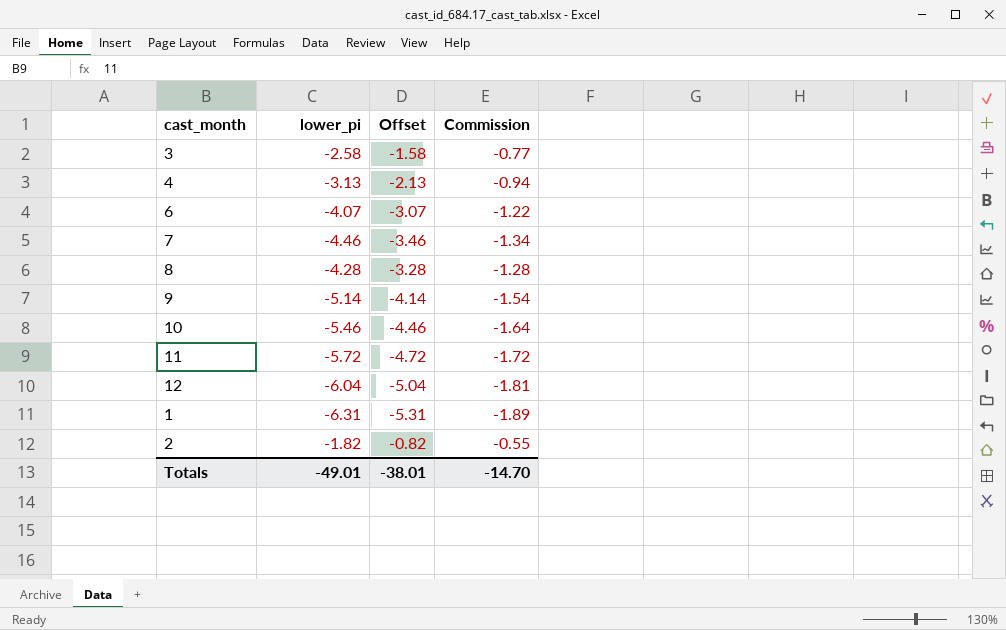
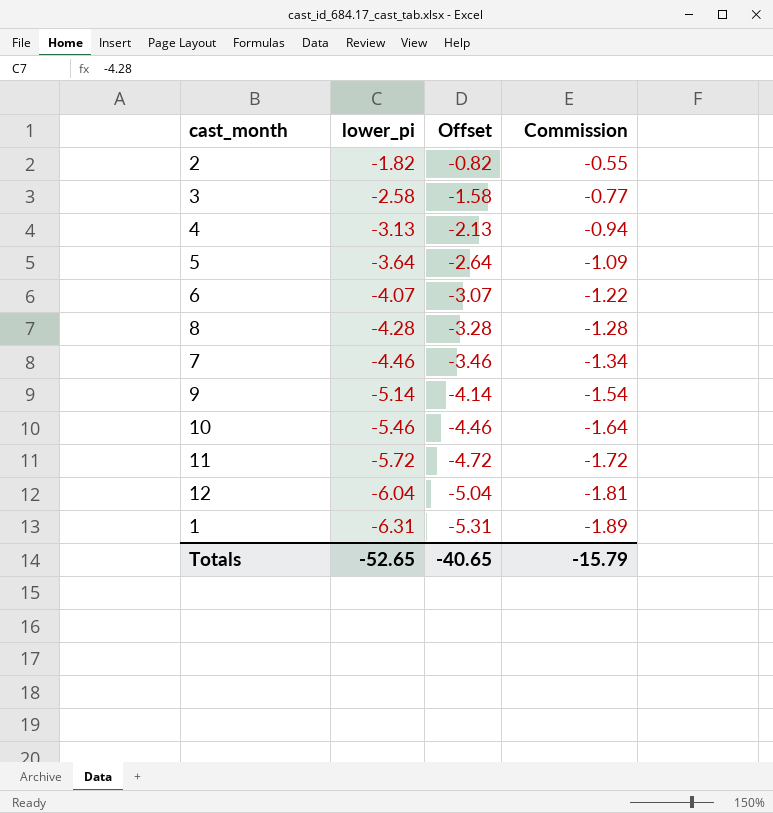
row order: none -> lower_pi descending
row 5: none -> -3.64 | -2.64 | -1.09
Totals | lower_pi: -49.01 -> -52.65
Totals | Offset: -38.01 -> -40.65
Totals | Commission: -14.70 -> -15.79

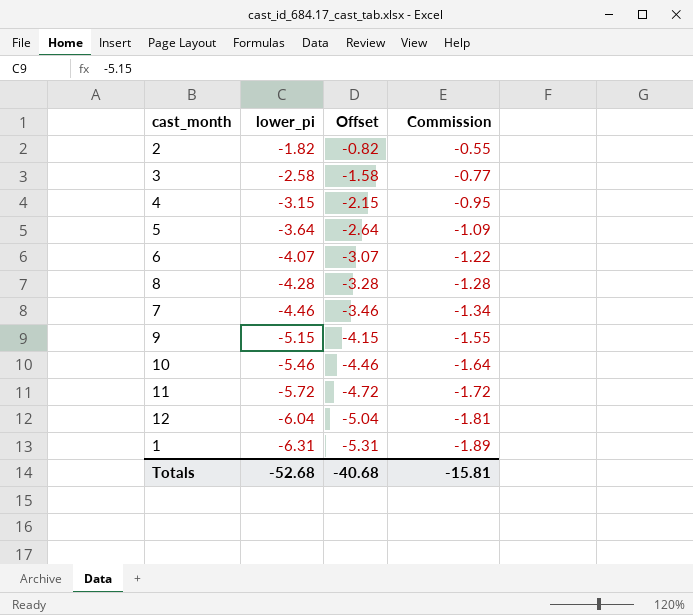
4 | lower_pi: -3.13 -> -3.15
4 | Offset: -2.13 -> -2.15
4 | Commission: -0.94 -> -0.95
9 | lower_pi: -5.14 -> -5.15
9 | Offset: -4.14 -> -4.15
9 | Commission: -1.54 -> -1.55
Totals | lower_pi: -52.65 -> -52.68
Totals | Offset: -40.65 -> -40.68
Totals | Commission: -15.79 -> -15.81

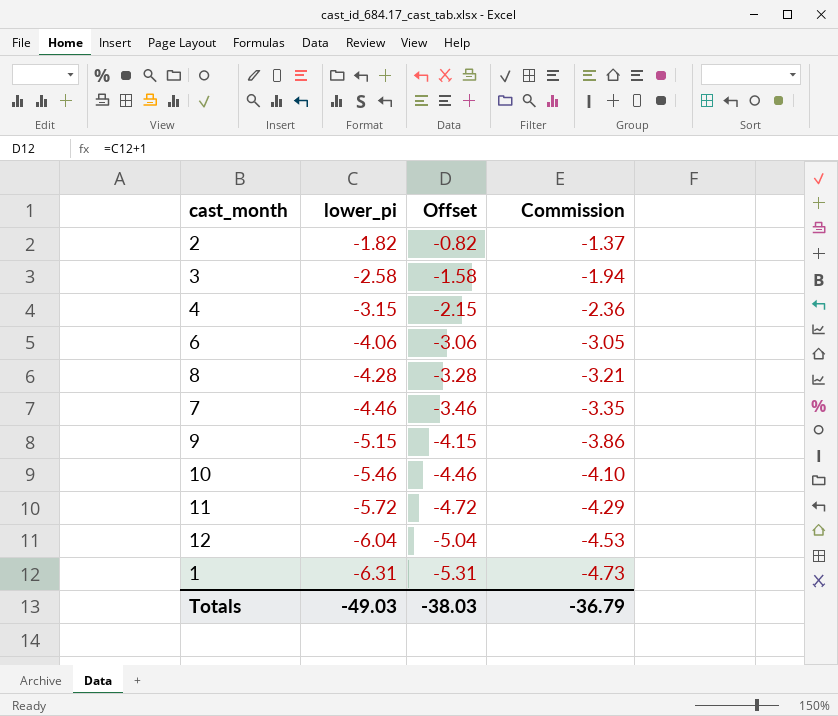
column Commission | formula: [lower_pi] * 0.3 -> [lower_pi] * 0.75
row 5: -3.64 | -2.64 | -1.09 -> none
6 | lower_pi: -4.07 -> -4.06
6 | Offset: -3.07 -> -3.06
Totals | lower_pi: -52.68 -> -49.03
Totals | Offset: -40.68 -> -38.03
Totals | Commission: -15.81 -> -36.79

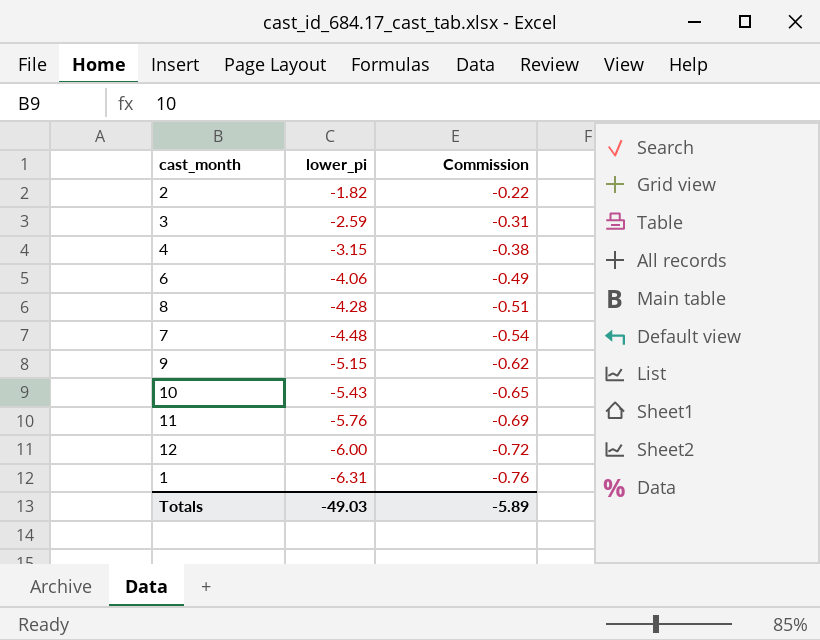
column Offset | formula: [lower_pi] + 1 -> none
column Commission | formula: [lower_pi] * 0.75 -> [lower_pi] * 0.12
3 | lower_pi: -2.58 -> -2.59
7 | lower_pi: -4.46 -> -4.48
10 | lower_pi: -5.46 -> -5.43
11 | lower_pi: -5.72 -> -5.76
12 | lower_pi: -6.04 -> -6.00
Totals | Commission: -36.79 -> -5.89

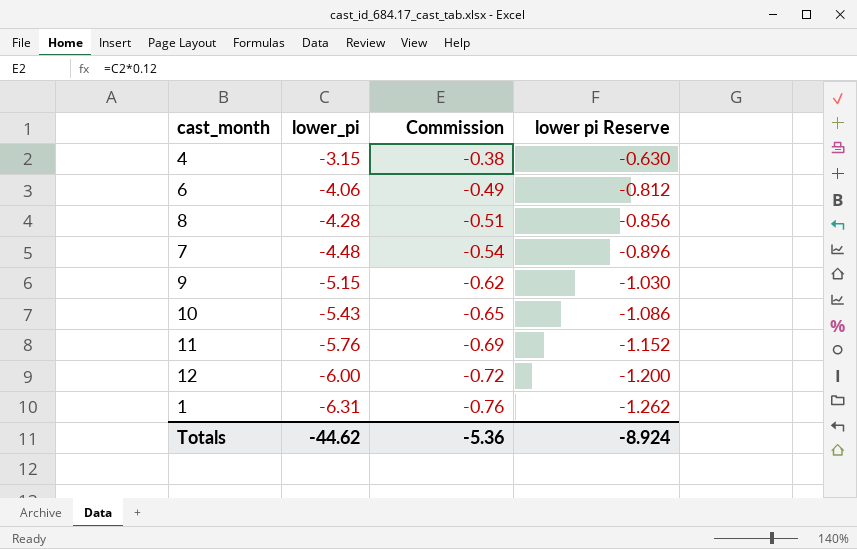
column lower pi Reserve | formula: none -> [lower_pi] * 0.2
row 2: -1.82 | -0.22 -> none
row 3: -2.59 | -0.31 -> none
Totals | lower_pi: -49.03 -> -44.62
Totals | Commission: -5.89 -> -5.36

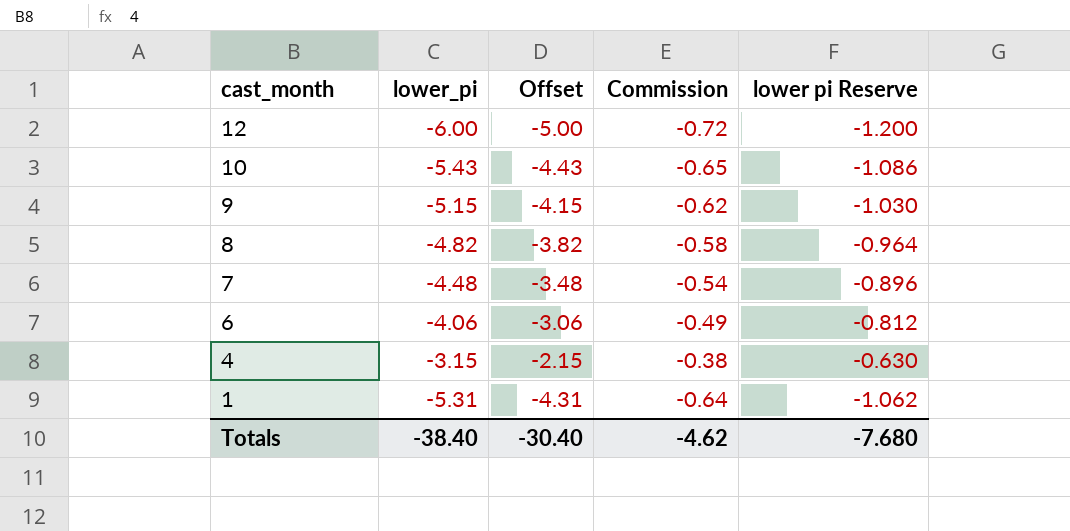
row order: lower_pi descending -> cast_month descending
column Offset | formula: none -> [lower_pi] + 1
row 11: -5.76 | -0.69 | -1.152 -> none
8 | lower_pi: -4.28 -> -4.82
8 | Commission: -0.51 -> -0.58
8 | lower pi Reserve: -0.856 -> -0.964
1 | lower_pi: -6.31 -> -5.31
1 | Commission: -0.76 -> -0.64
1 | lower pi Reserve: -1.262 -> -1.062
Totals | lower_pi: -44.62 -> -38.40
Totals | Commission: -5.36 -> -4.62
Totals | lower pi Reserve: -8.924 -> -7.680

